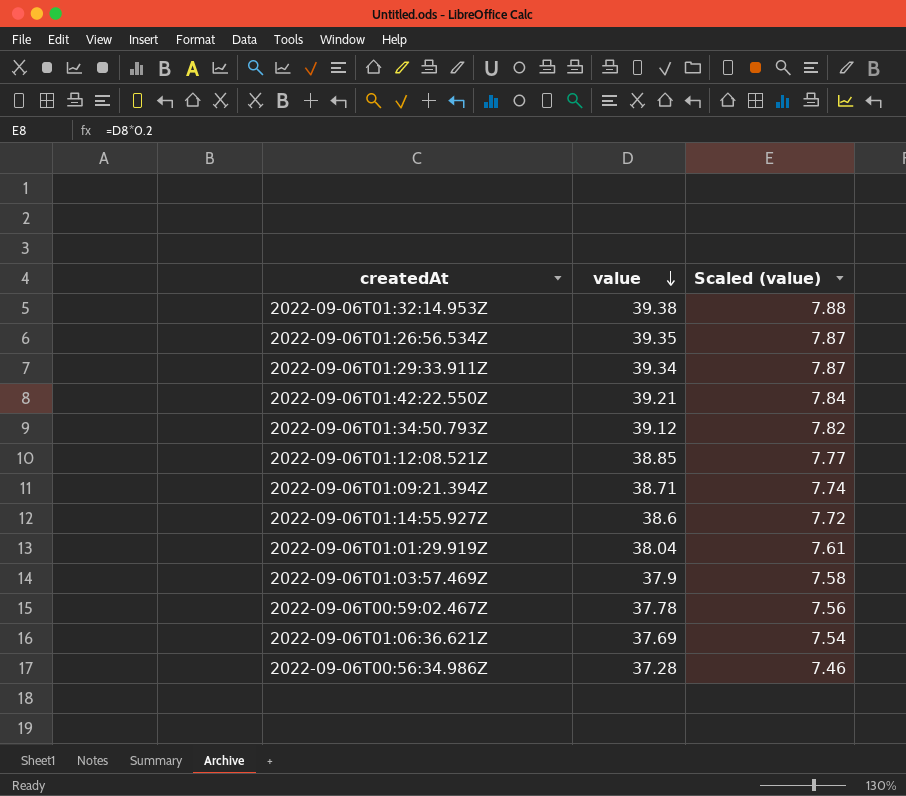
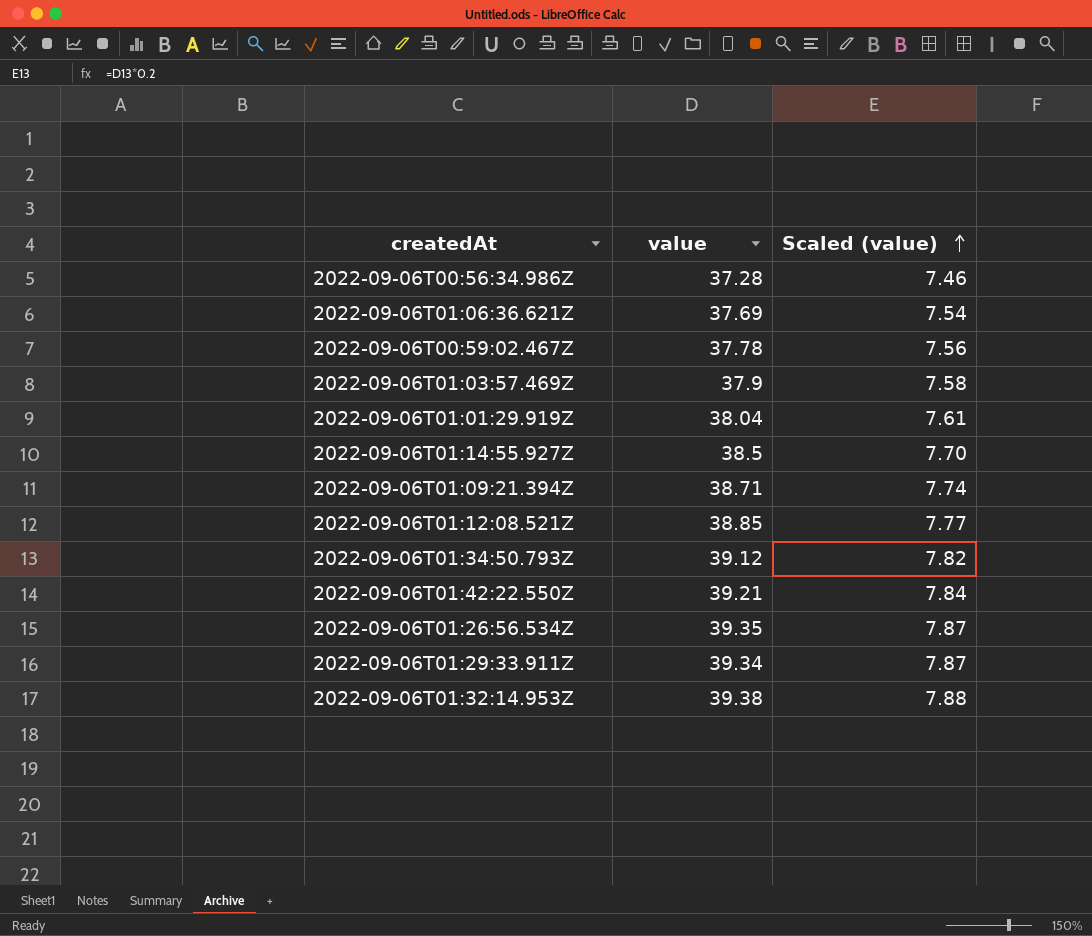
row order: value descending -> Scaled (value) ascending
2022-09-06T01:14:55.927Z | value: 38.6 -> 38.5
2022-09-06T01:14:55.927Z | Scaled (value): 7.72 -> 7.70

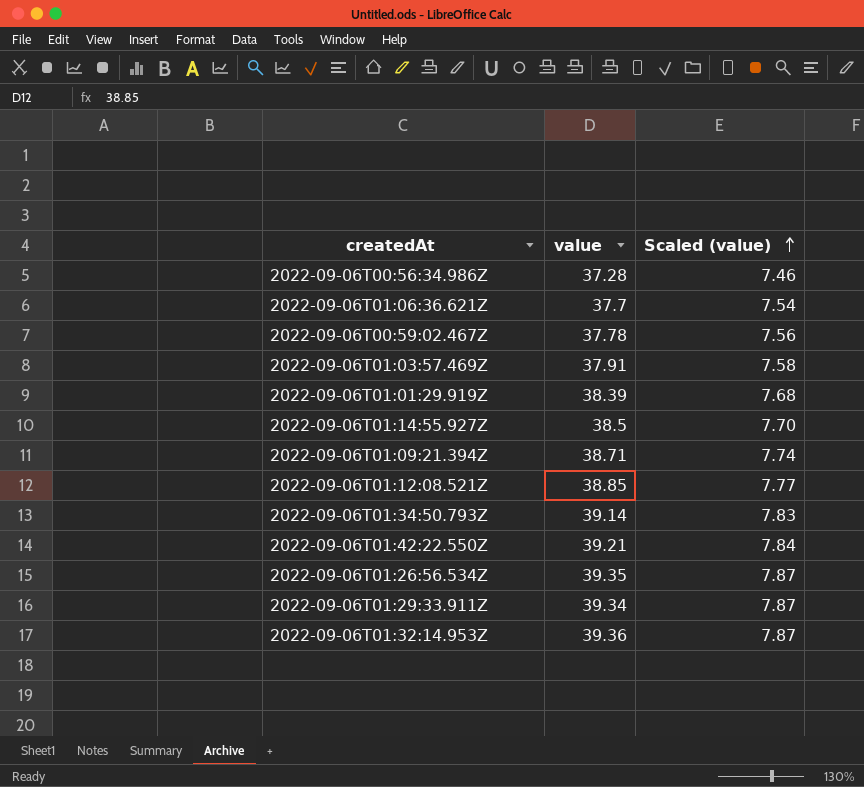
2022-09-06T01:06:36.621Z | value: 37.69 -> 37.7
2022-09-06T01:03:57.469Z | value: 37.9 -> 37.91
2022-09-06T01:01:29.919Z | value: 38.04 -> 38.39
2022-09-06T01:01:29.919Z | Scaled (value): 7.61 -> 7.68
2022-09-06T01:34:50.793Z | value: 39.12 -> 39.14
2022-09-06T01:34:50.793Z | Scaled (value): 7.82 -> 7.83
2022-09-06T01:32:14.953Z | value: 39.38 -> 39.36
2022-09-06T01:32:14.953Z | Scaled (value): 7.88 -> 7.87

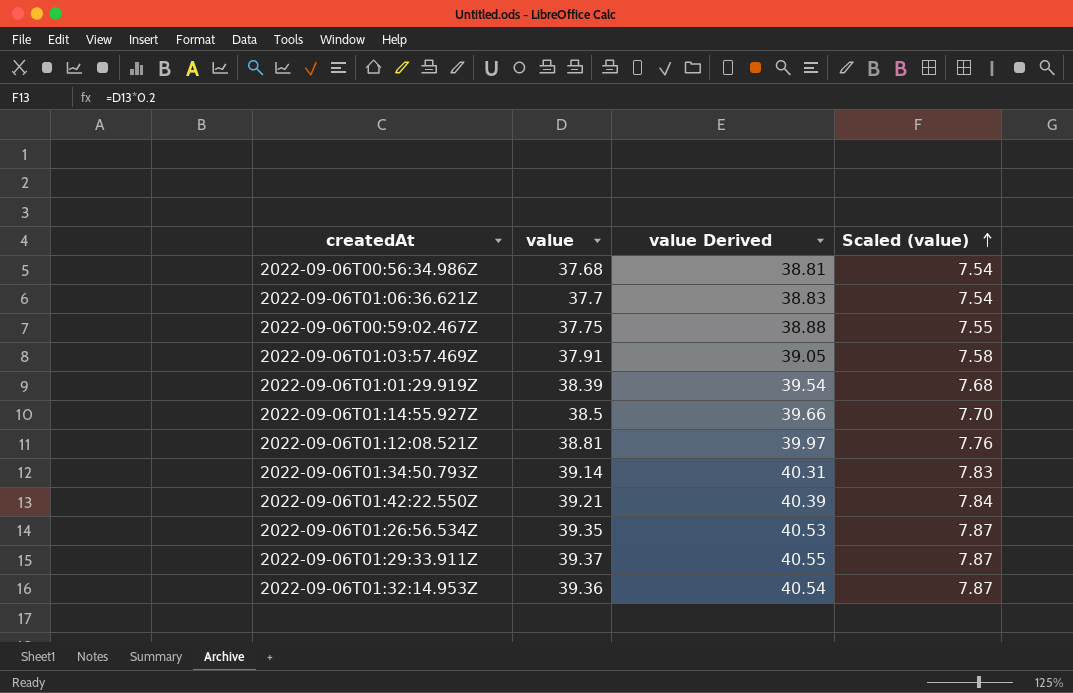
column value Derived | formula: none -> [value] * 1.03
row 2022-09-06T01:09:21.394Z: 38.71 | 7.74 -> none
2022-09-06T00:56:34.986Z | value: 37.28 -> 37.68
2022-09-06T00:56:34.986Z | Scaled (value): 7.46 -> 7.54
2022-09-06T00:59:02.467Z | value: 37.78 -> 37.75
2022-09-06T00:59:02.467Z | Scaled (value): 7.56 -> 7.55
2022-09-06T01:12:08.521Z | value: 38.85 -> 38.81
2022-09-06T01:12:08.521Z | Scaled (value): 7.77 -> 7.76
2022-09-06T01:29:33.911Z | value: 39.34 -> 39.37

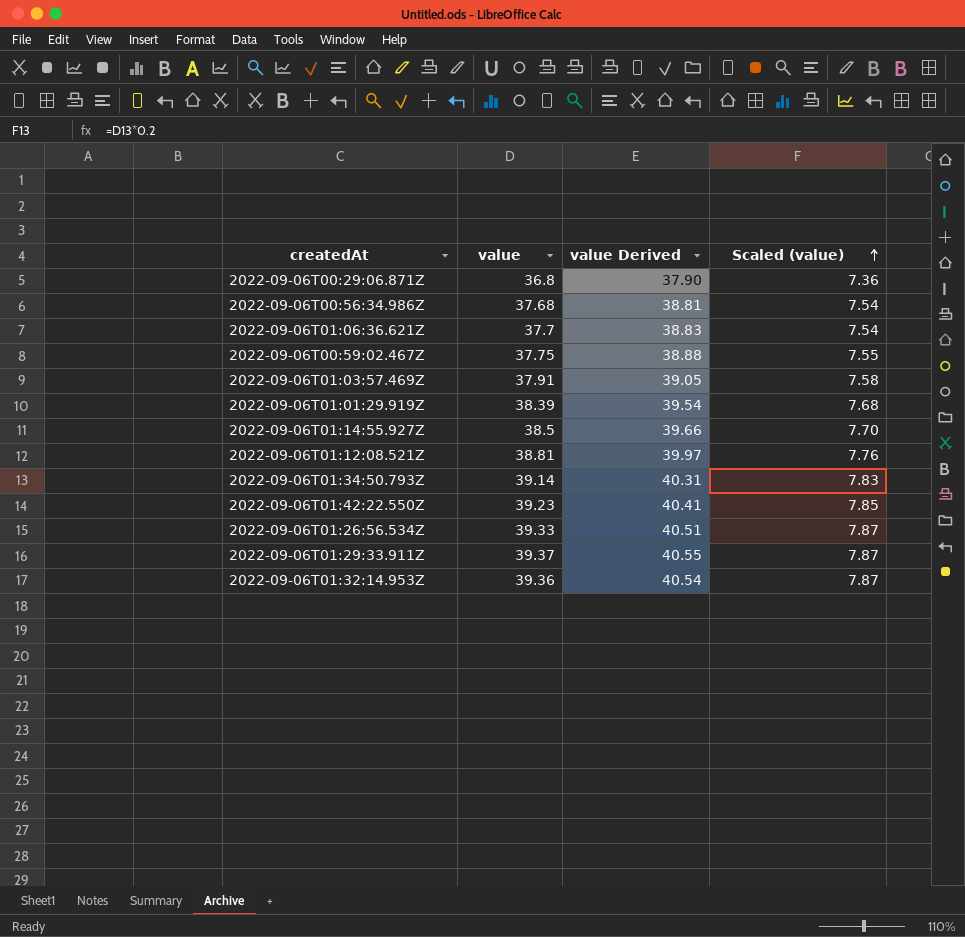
row 2022-09-06T00:29:06.871Z: none -> 36.8 | 37.90 | 7.36
2022-09-06T01:42:22.550Z | value: 39.21 -> 39.23
2022-09-06T01:42:22.550Z | value Derived: 40.39 -> 40.41
2022-09-06T01:42:22.550Z | Scaled (value): 7.84 -> 7.85
2022-09-06T01:26:56.534Z | value: 39.35 -> 39.33
2022-09-06T01:26:56.534Z | value Derived: 40.53 -> 40.51

